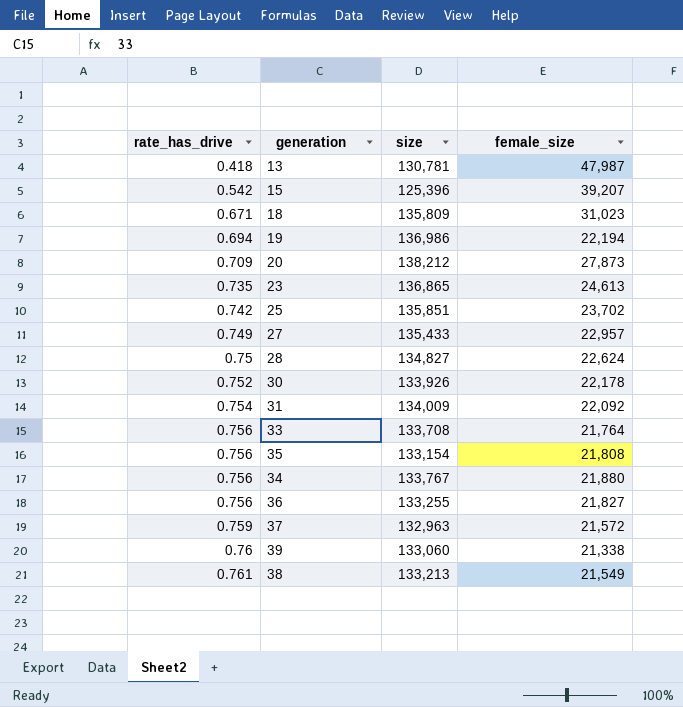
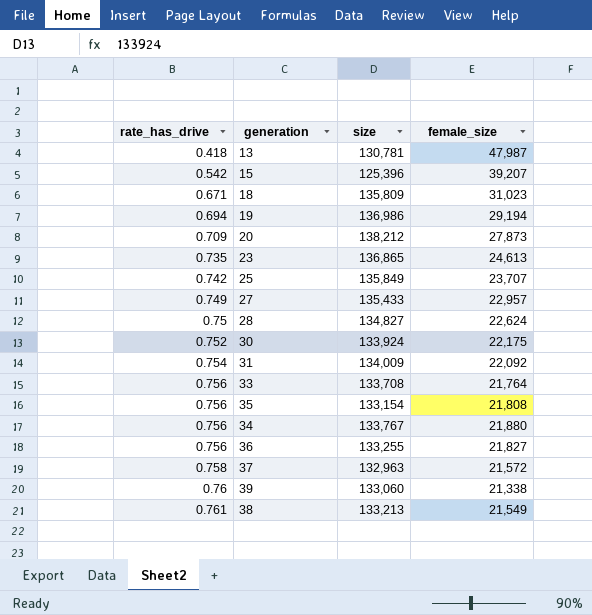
19 | female_size: 22,194 -> 29,194
25 | size: 135,851 -> 135,849
25 | female_size: 23,702 -> 23,707
30 | size: 133,926 -> 133,924
30 | female_size: 22,178 -> 22,175
37 | rate_has_drive: 0.759 -> 0.758

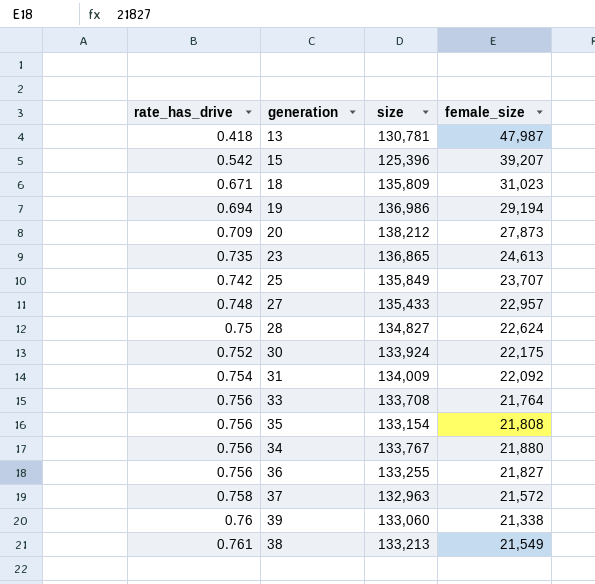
27 | rate_has_drive: 0.749 -> 0.748

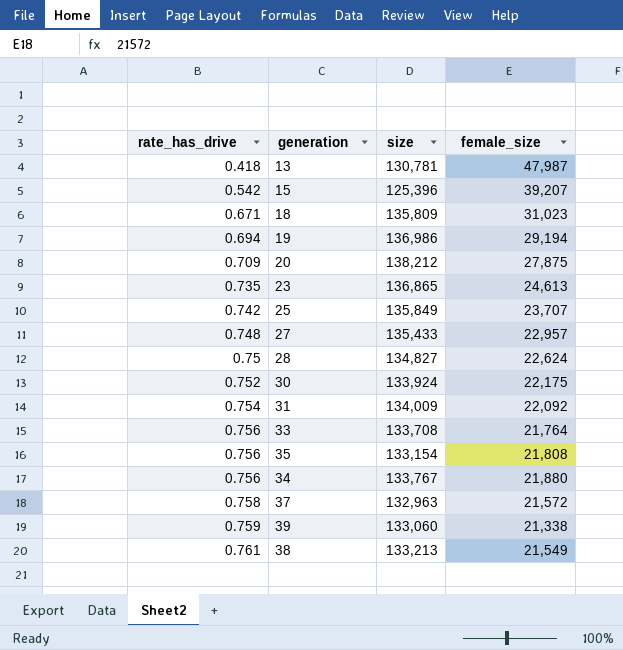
row 36: 0.756 | 133,255 | 21,827 -> none
20 | female_size: 27,873 -> 27,875
39 | rate_has_drive: 0.76 -> 0.759

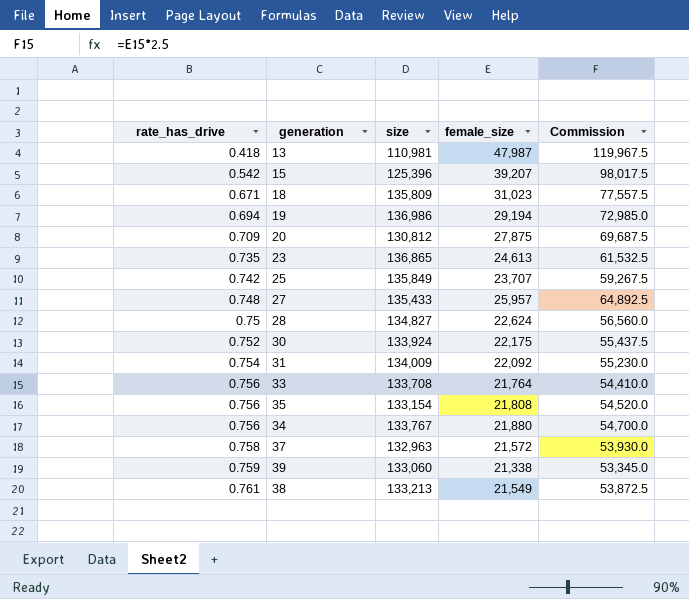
column Commission | formula: none -> [female_size] * 2.5
13 | size: 130,781 -> 110,981
20 | size: 138,212 -> 130,812
27 | female_size: 22,957 -> 25,957

